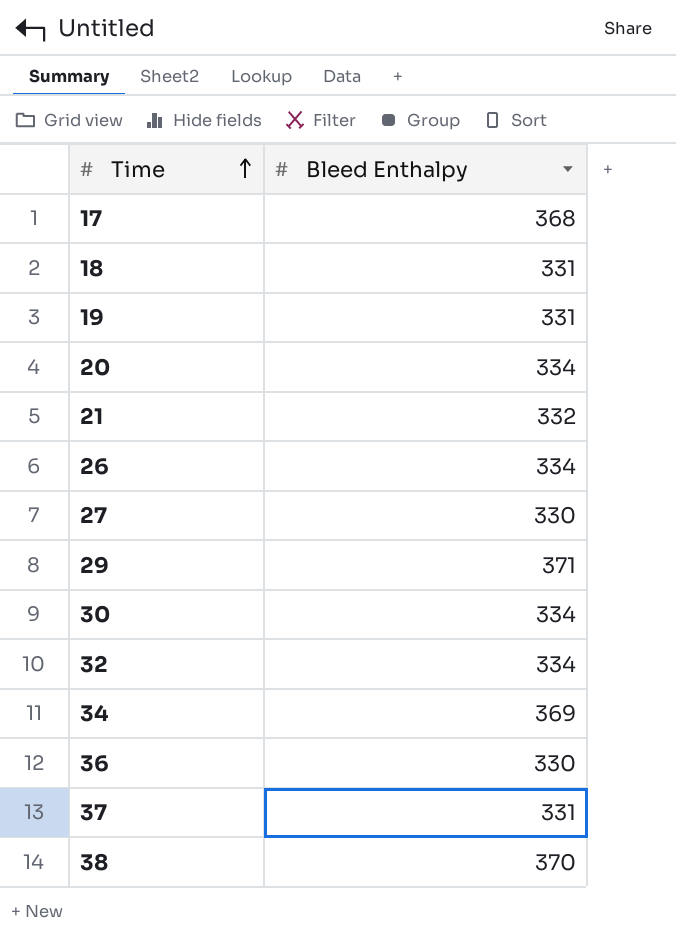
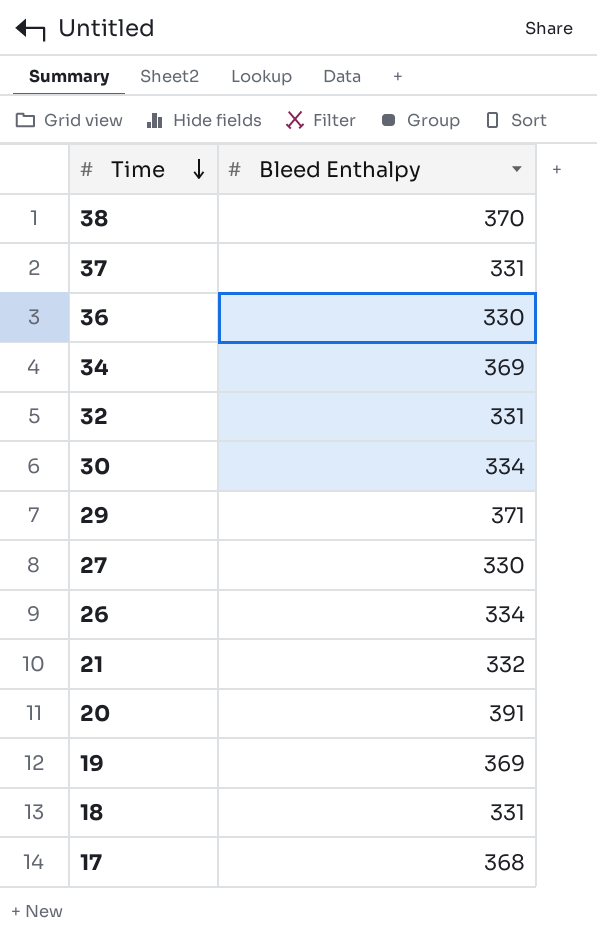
row order: Time ascending -> Time descending
32 | Bleed Enthalpy: 334 -> 331
20 | Bleed Enthalpy: 334 -> 391
19 | Bleed Enthalpy: 331 -> 369

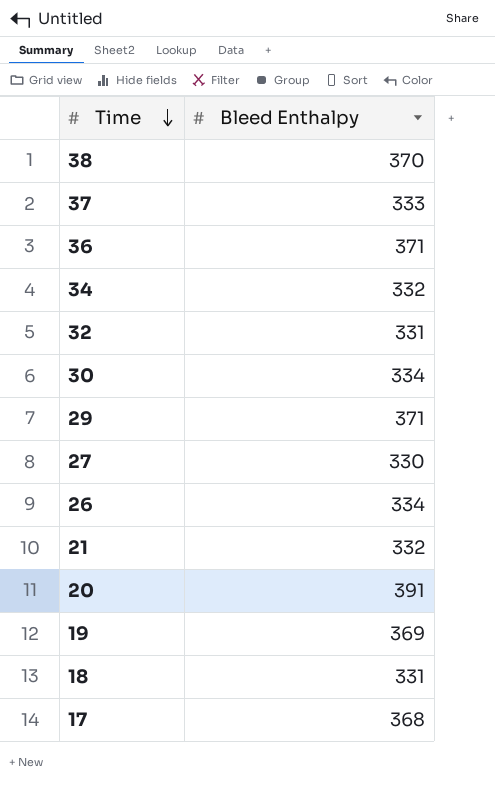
37 | Bleed Enthalpy: 331 -> 333
36 | Bleed Enthalpy: 330 -> 371
34 | Bleed Enthalpy: 369 -> 332

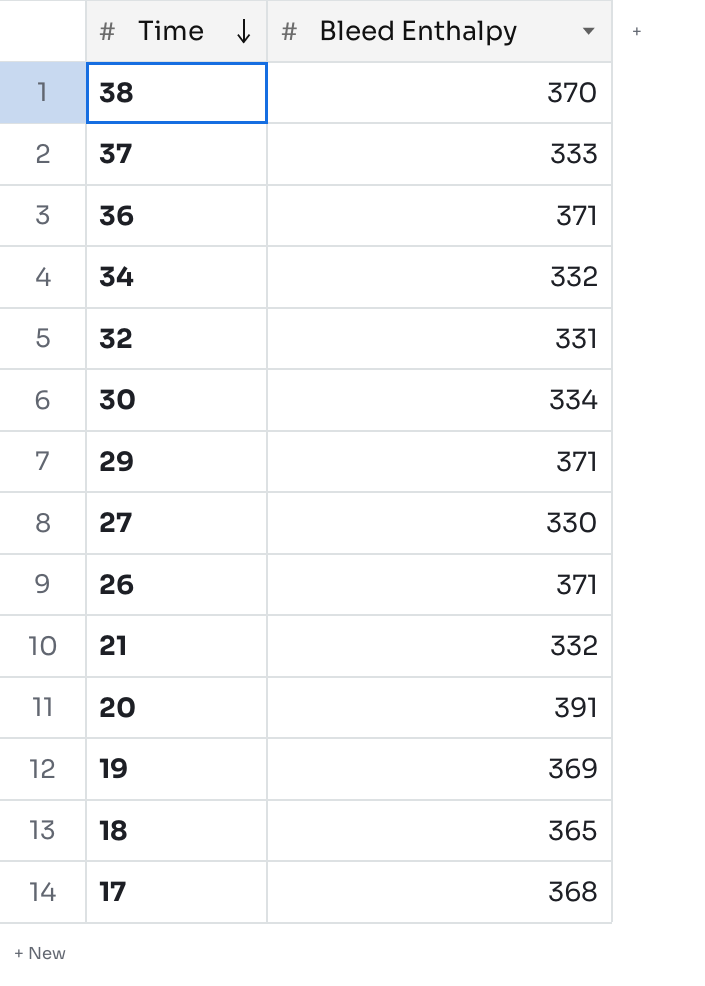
26 | Bleed Enthalpy: 334 -> 371
18 | Bleed Enthalpy: 331 -> 365

